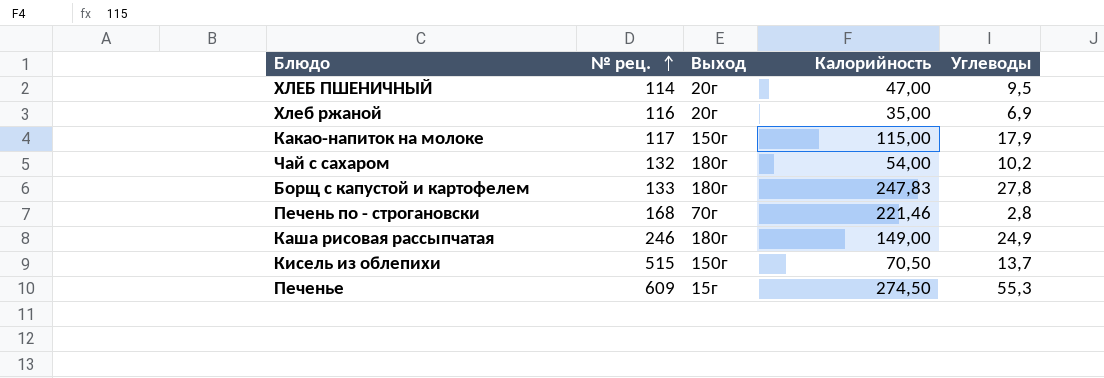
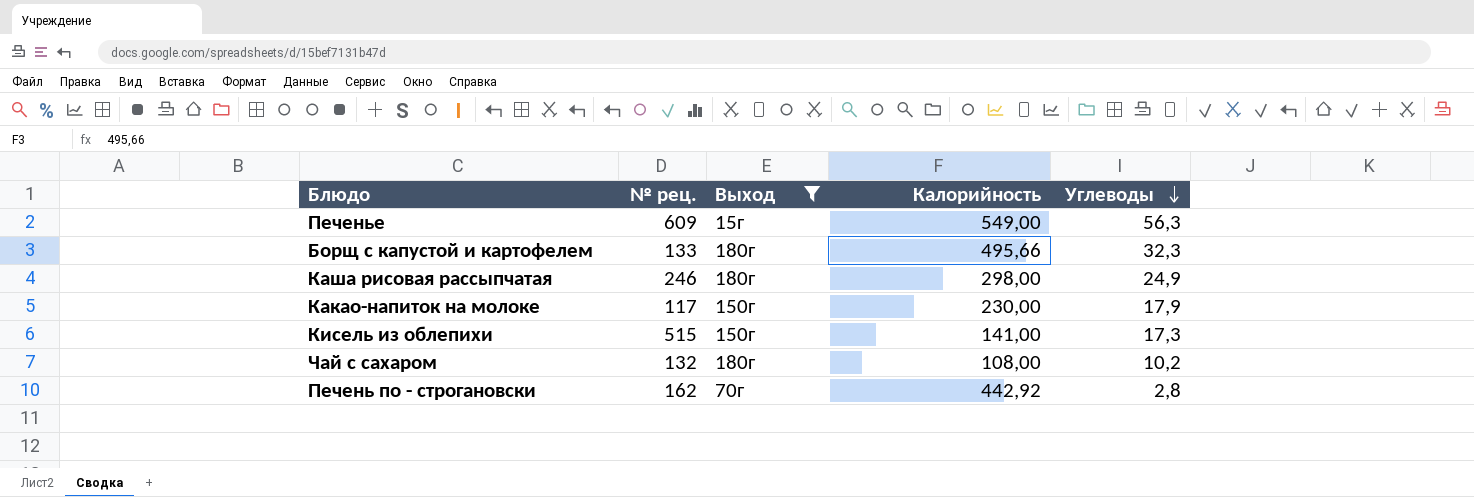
filter: none -> Выход != 20г
row order: № рец. ascending -> Углеводы descending
Печенье | Калорийность: 274,50 -> 549,00
Печенье | Углеводы: 55,3 -> 56,3
Борщ с капустой и картофелем | Калорийность: 247,83 -> 495,66
Борщ с капустой и картофелем | Углеводы: 27,8 -> 32,3
Каша рисовая рассыпчатая | Калорийность: 149,00 -> 298,00
Какао-напиток на молоке | Калорийность: 115,00 -> 230,00
Кисель из облепихи | Калорийность: 70,50 -> 141,00
Кисель из облепихи | Углеводы: 13,7 -> 17,3
Чай с сахаром | Калорийность: 54,00 -> 108,00
Печень по - строгановски | № рец.: 168 -> 162
Печень по - строгановски | Калорийность: 221,46 -> 442,92

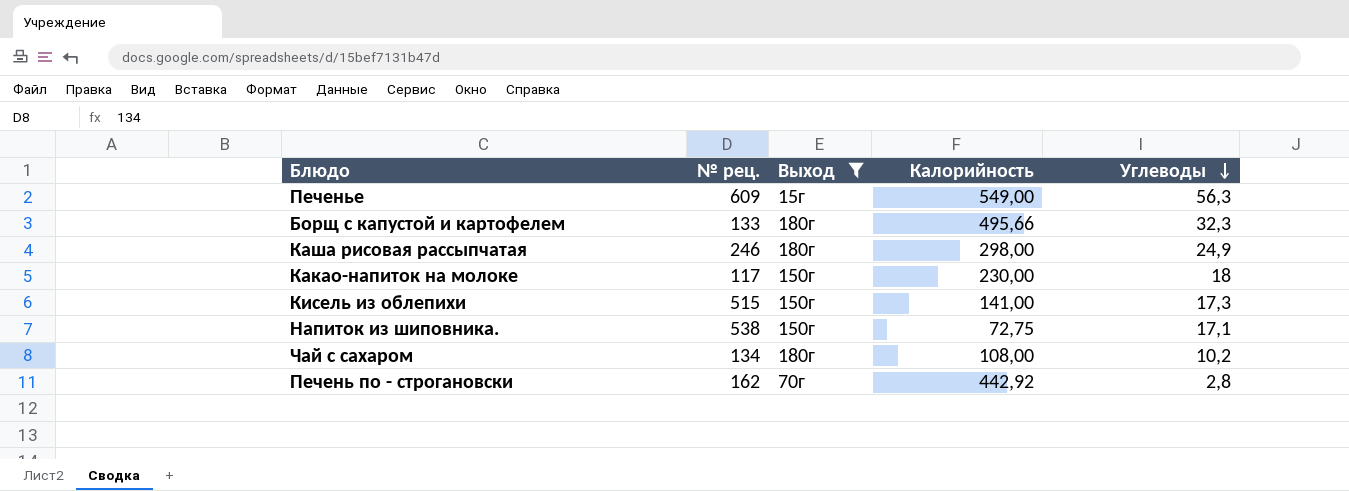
Какао-напиток на молоке | Углеводы: 17,9 -> 18
row Напиток из шиповника.: none -> 538 | 150г | 72,75 | 17,1
Чай с сахаром | № рец.: 132 -> 134

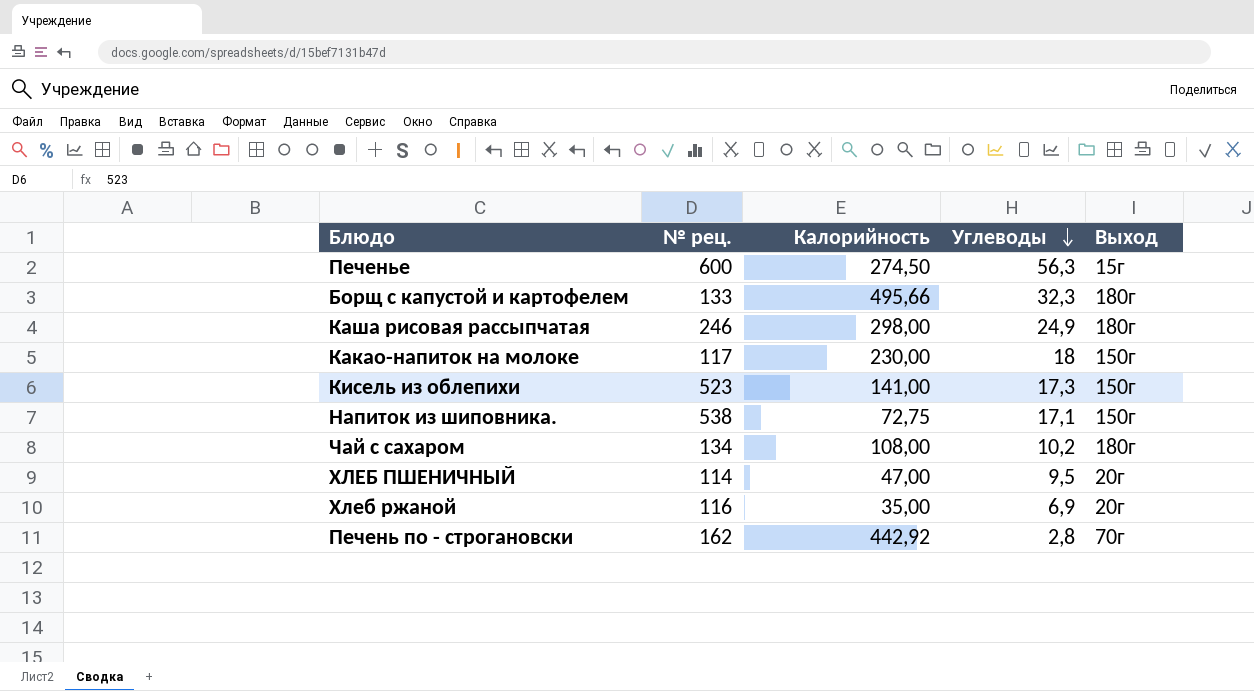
filter: Выход != 20г -> none
column Выход | position: 3 -> 5
Печенье | № рец.: 609 -> 600
Печенье | Калорийность: 549,00 -> 274,50
Кисель из облепихи | № рец.: 515 -> 523

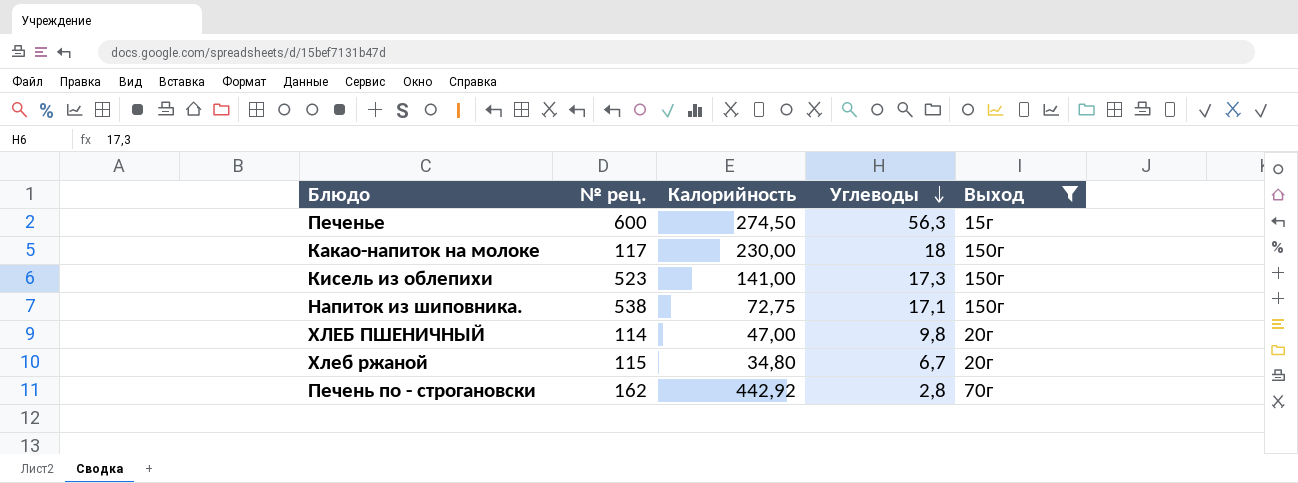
filter: none -> Выход != 180г
ХЛЕБ ПШЕНИЧНЫЙ | Углеводы: 9,5 -> 9,8
Хлеб ржаной | № рец.: 116 -> 115
Хлеб ржаной | Калорийность: 35,00 -> 34,80
Хлеб ржаной | Углеводы: 6,9 -> 6,7

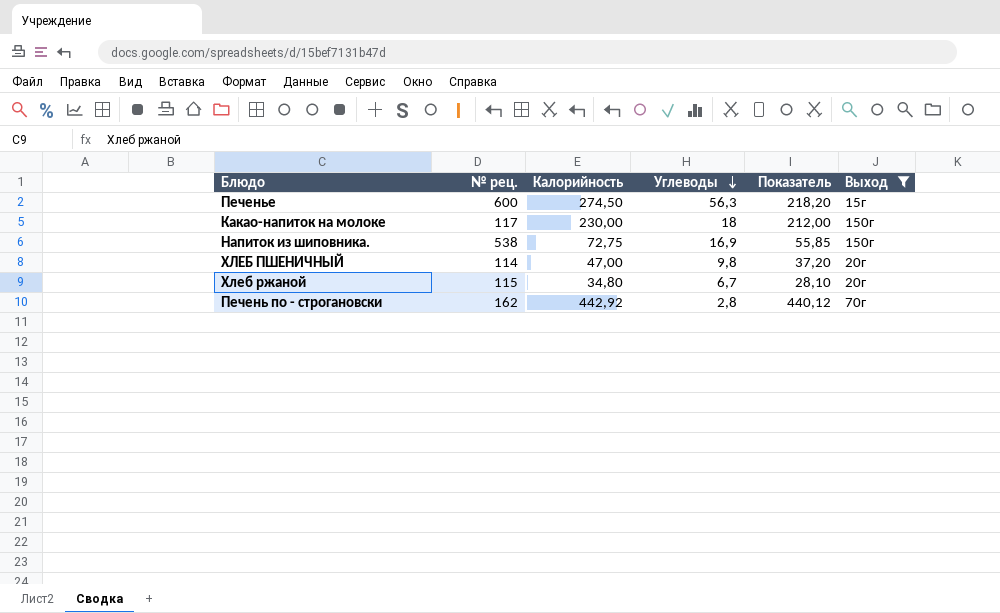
column Показатель | formula: none -> [Калорийность] - [Углеводы]
row Кисель из облепихи: 523 | 141,00 | 17,3 | 150г -> none
Напиток из шиповника. | Углеводы: 17,1 -> 16,9

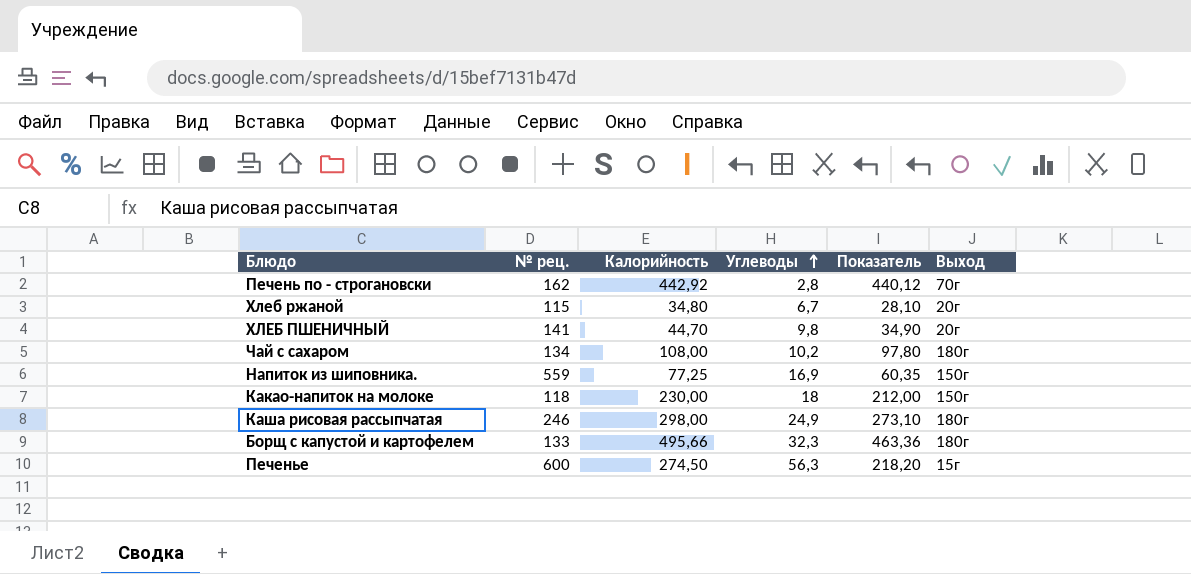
filter: Выход != 180г -> none
row order: Углеводы descending -> Углеводы ascending
ХЛЕБ ПШЕНИЧНЫЙ | № рец.: 114 -> 141
ХЛЕБ ПШЕНИЧНЫЙ | Калорийность: 47,00 -> 44,70
ХЛЕБ ПШЕНИЧНЫЙ | Показатель: 37,20 -> 34,90
Напиток из шиповника. | № рец.: 538 -> 559
Напиток из шиповника. | Калорийность: 72,75 -> 77,25
Напиток из шиповника. | Показатель: 55,85 -> 60,35
Какао-напиток на молоке | № рец.: 117 -> 118

